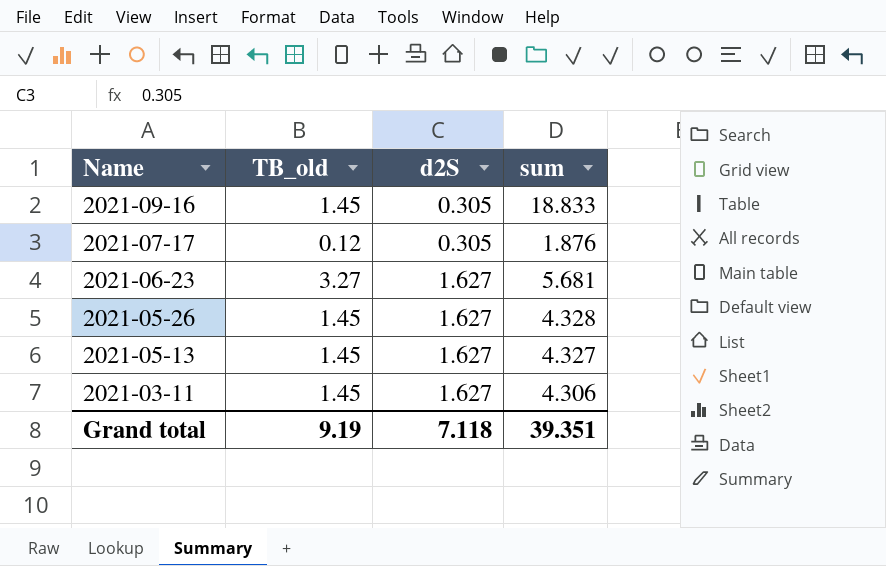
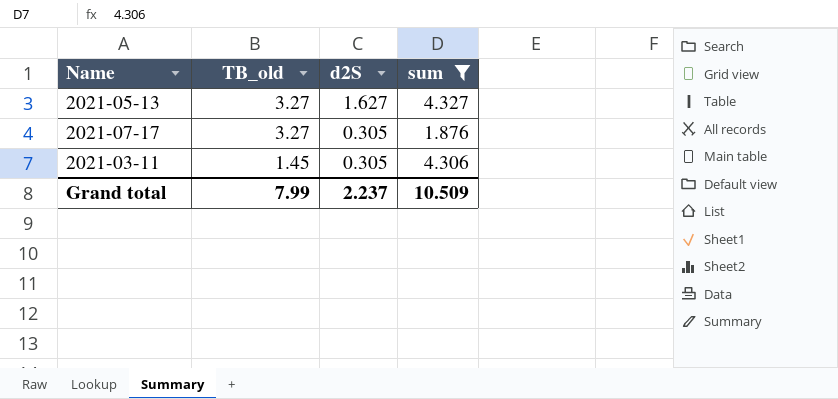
filter: none -> sum <= 4.327
row order: Name descending -> TB_old descending
2021-05-13 | TB_old: 1.45 -> 3.27
2021-07-17 | TB_old: 0.12 -> 3.27
2021-03-11 | d2S: 1.627 -> 0.305
Grand total | TB_old: 9.19 -> 7.99
Grand total | d2S: 7.118 -> 2.237
Grand total | sum: 39.351 -> 10.509

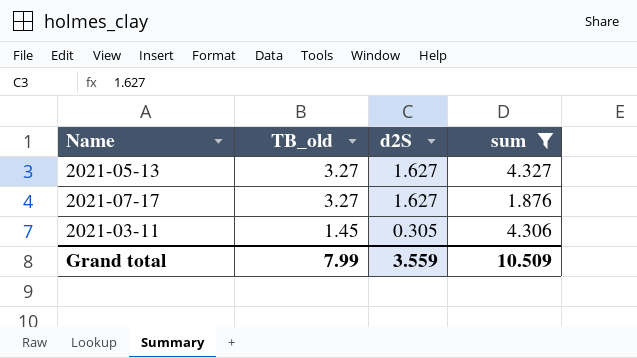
2021-07-17 | d2S: 0.305 -> 1.627
Grand total | d2S: 2.237 -> 3.559

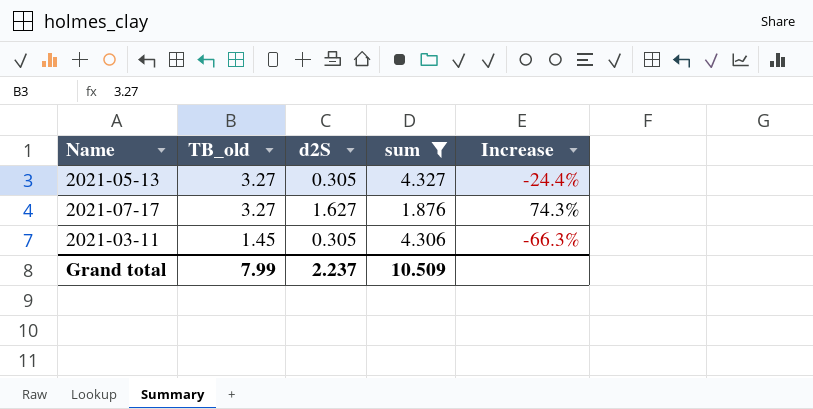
column Increase | formula: none -> ([TB_old] - [sum]) / [sum]
2021-05-13 | d2S: 1.627 -> 0.305
Grand total | d2S: 3.559 -> 2.237

